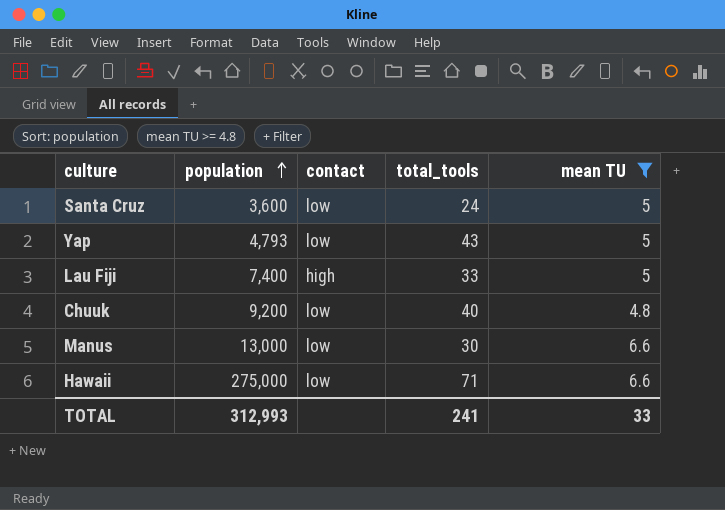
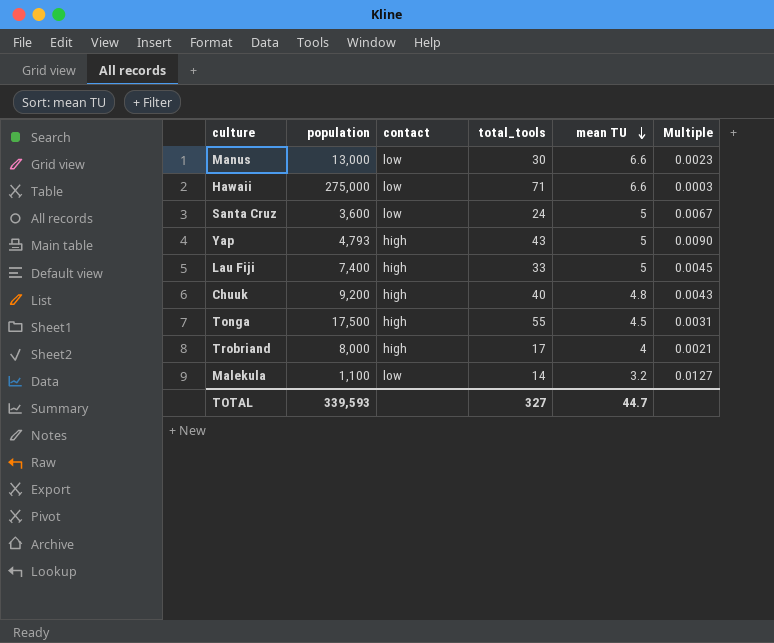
filter: mean TU >= 4.8 -> none
row order: population ascending -> mean TU descending
column Multiple | formula: none -> [total_tools] / [population]
Yap | contact: low -> high
Chuuk | contact: low -> high
TOTAL | population: 312,993 -> 339,593
TOTAL | total_tools: 241 -> 327
TOTAL | mean TU: 33 -> 44.7

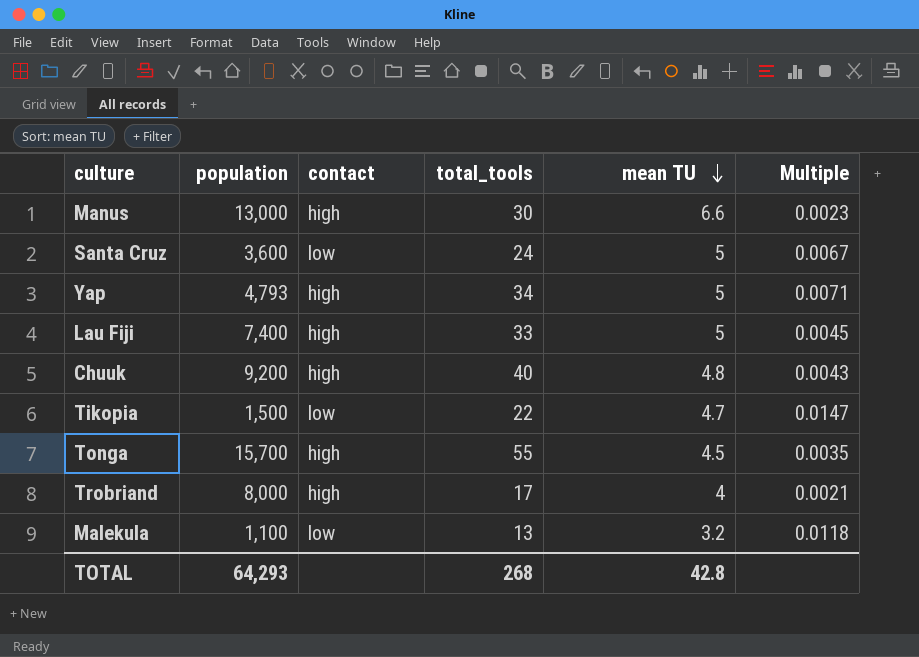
row Hawaii: 275,000 | low | 71 | 6.6 | 0.0003 -> none
Manus | contact: low -> high
Yap | total_tools: 43 -> 34
Yap | Multiple: 0.0090 -> 0.0071
row Tikopia: none -> 1,500 | low | 22 | 4.7 | 0.0147
Tonga | population: 17,500 -> 15,700
Tonga | Multiple: 0.0031 -> 0.0035
Malekula | total_tools: 14 -> 13
Malekula | Multiple: 0.0127 -> 0.0118
TOTAL | population: 339,593 -> 64,293
TOTAL | total_tools: 327 -> 268
TOTAL | mean TU: 44.7 -> 42.8

